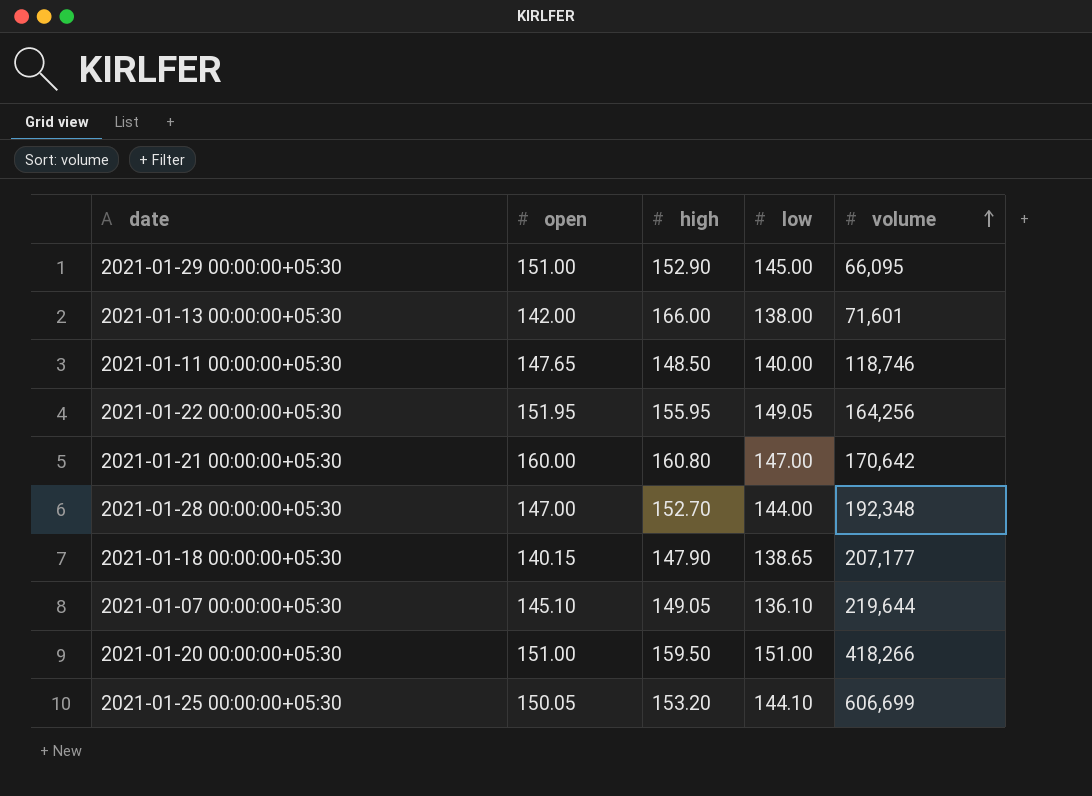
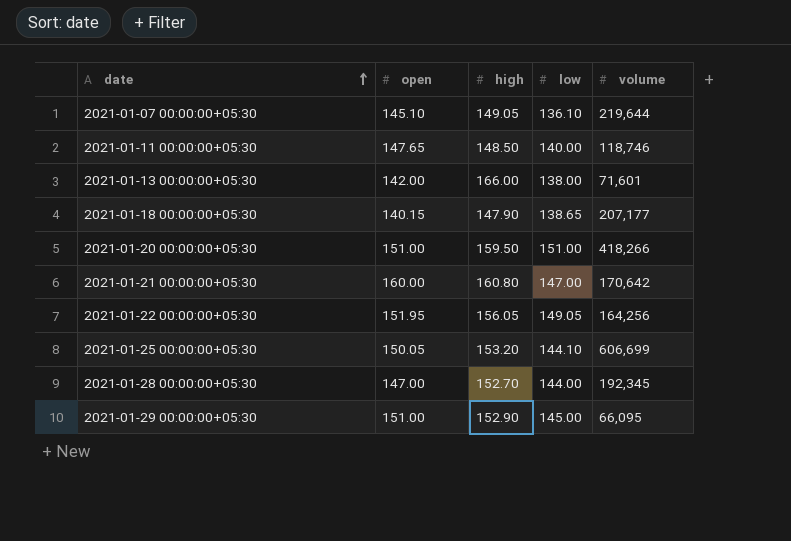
row order: volume ascending -> date ascending
2021-01-22 00:00:00+05:30 | high: 155.95 -> 156.05
2021-01-28 00:00:00+05:30 | volume: 192,348 -> 192,345

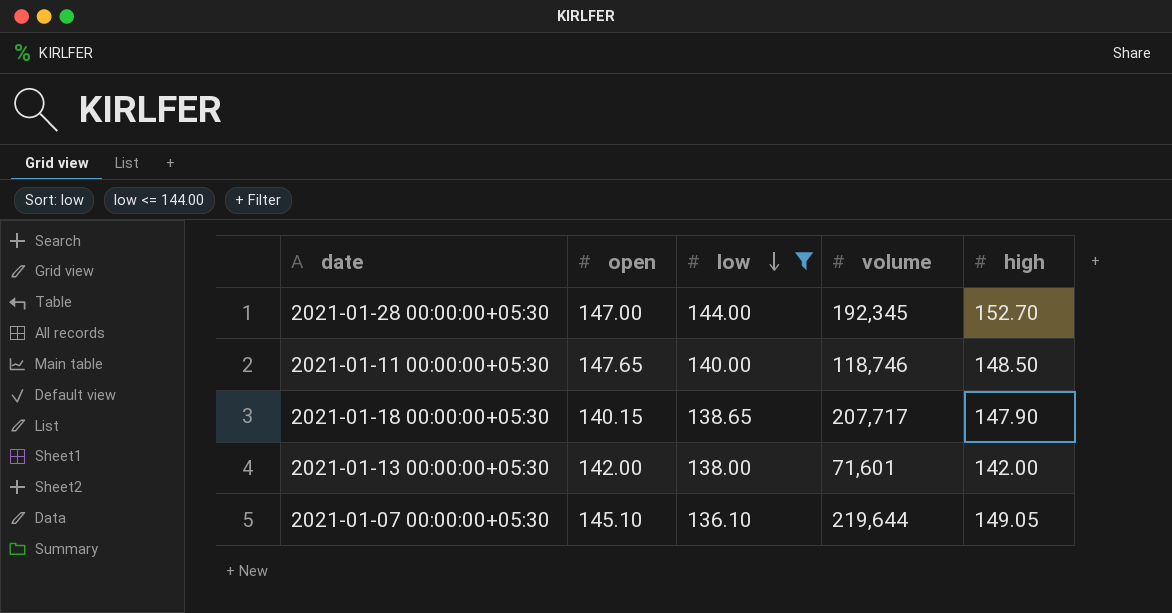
filter: none -> low <= 144.00
row order: date ascending -> low descending
column high | position: 3 -> 5
2021-01-18 00:00:00+05:30 | volume: 207,177 -> 207,717
2021-01-13 00:00:00+05:30 | high: 166.00 -> 142.00

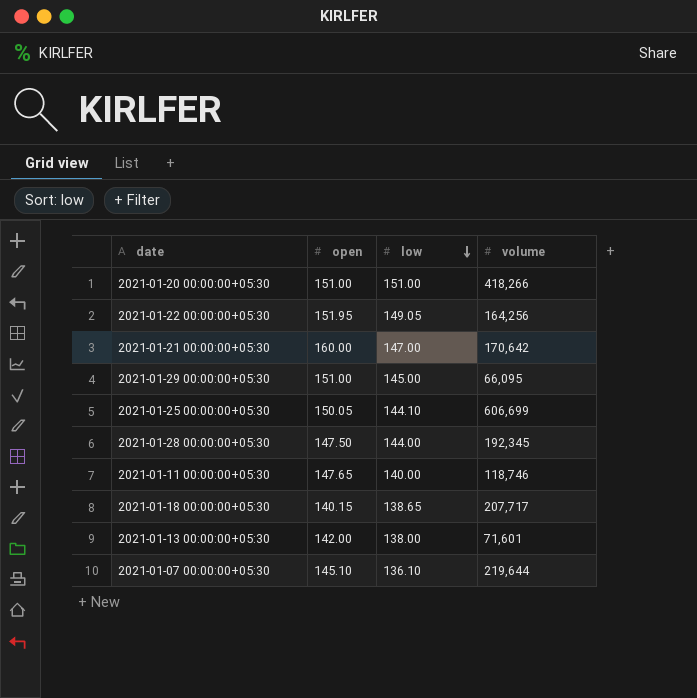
filter: low <= 144.00 -> none
column high | position: 5 -> none
2021-01-28 00:00:00+05:30 | open: 147.00 -> 147.50

